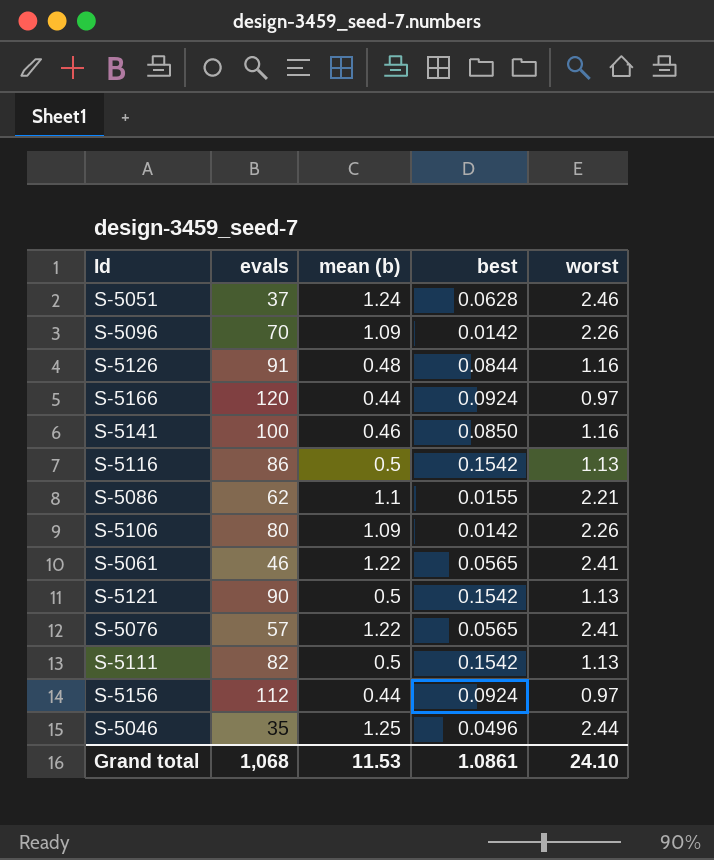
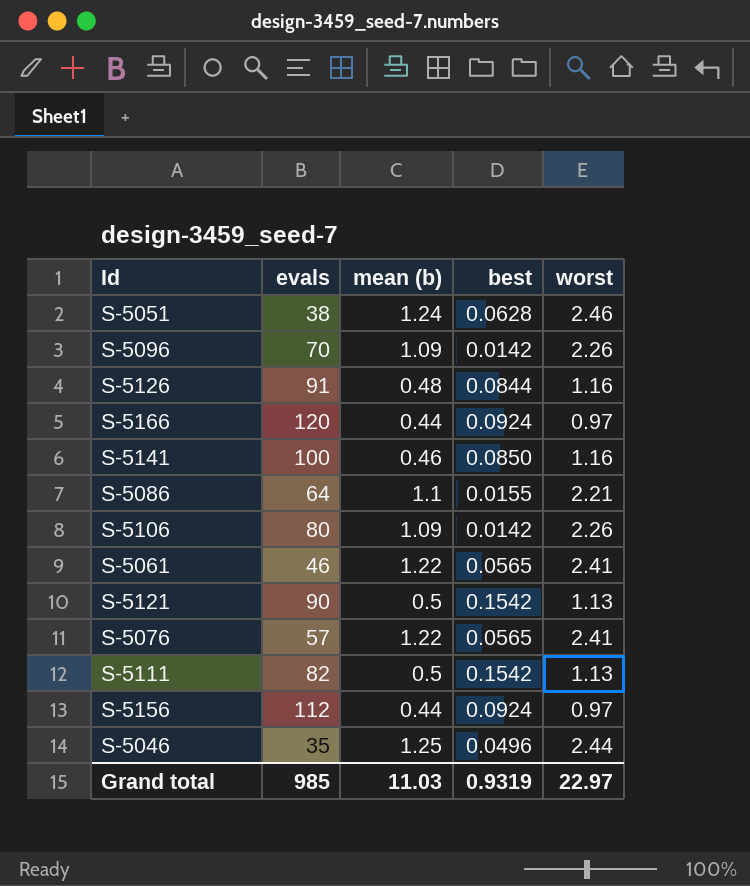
row S-5116: 86 | 0.5 | 0.1542 | 1.13 -> none
S-5051 | evals: 37 -> 38
S-5086 | evals: 62 -> 64
Grand total | evals: 1,068 -> 985
Grand total | mean (b): 11.53 -> 11.03
Grand total | best: 1.0861 -> 0.9319
Grand total | worst: 24.10 -> 22.97

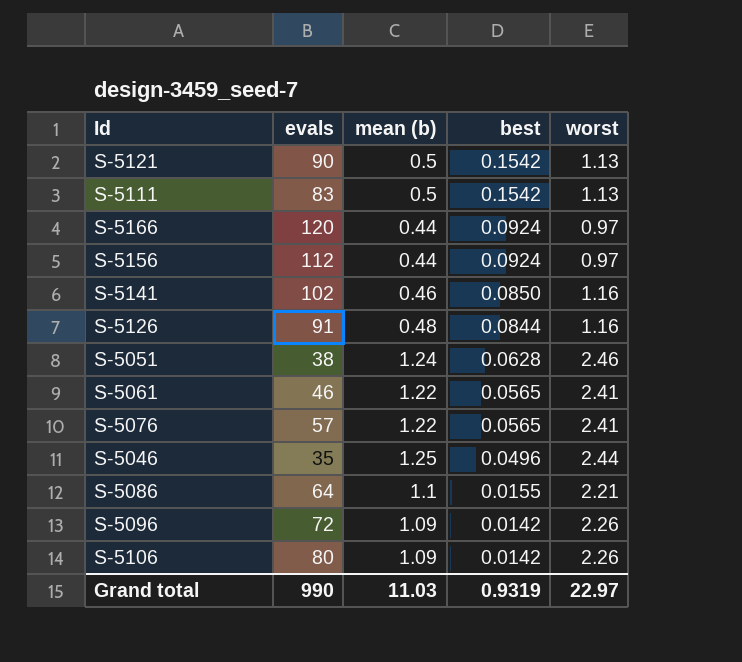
row order: none -> best descending
S-5111 | evals: 82 -> 83
S-5141 | evals: 100 -> 102
S-5096 | evals: 70 -> 72
Grand total | evals: 985 -> 990

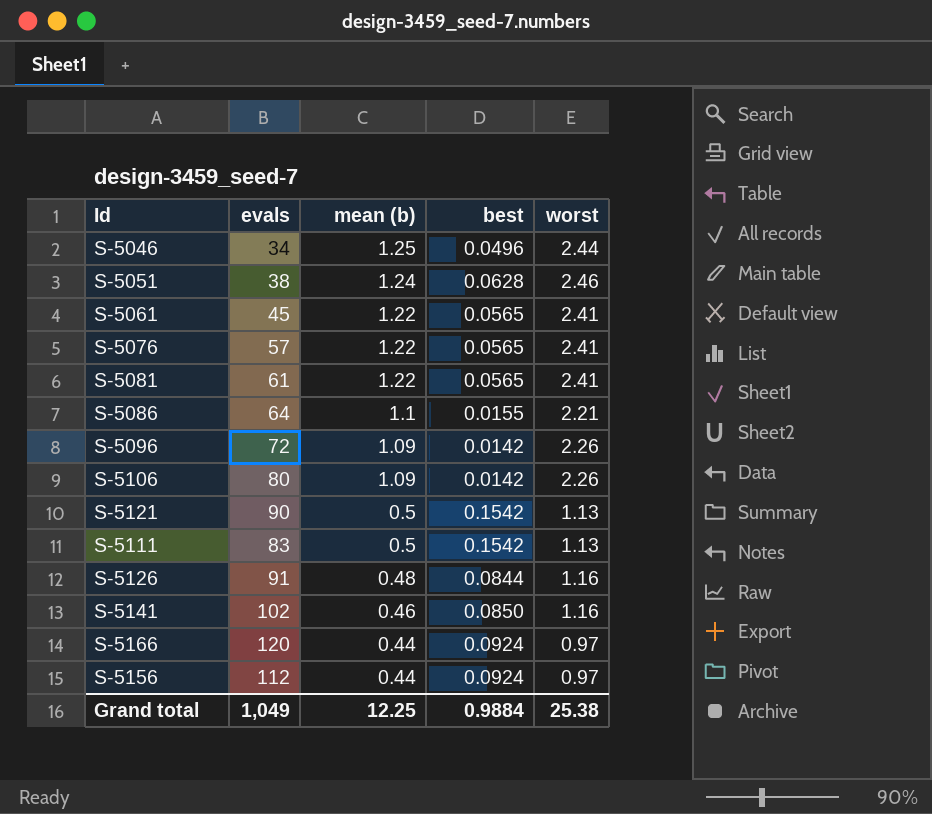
row order: best descending -> mean (b) descending
S-5046 | evals: 35 -> 34
S-5061 | evals: 46 -> 45
row S-5081: none -> 61 | 1.22 | 0.0565 | 2.41
Grand total | evals: 990 -> 1,049
Grand total | mean (b): 11.03 -> 12.25
Grand total | best: 0.9319 -> 0.9884
Grand total | worst: 22.97 -> 25.38

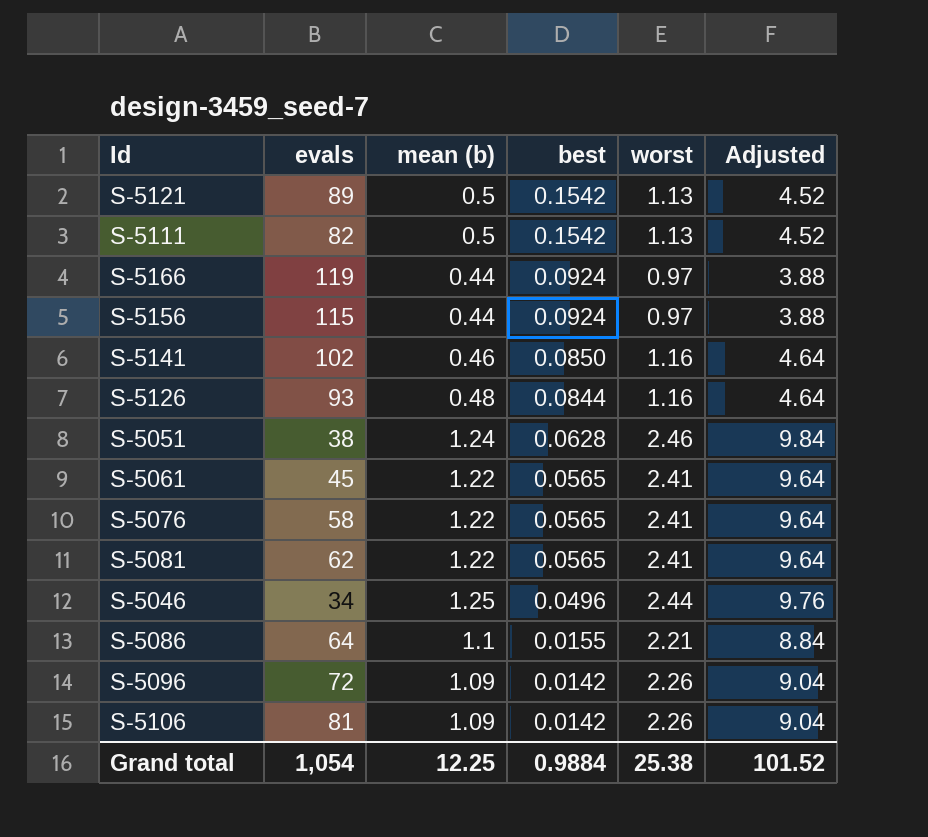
row order: mean (b) descending -> best descending
column Adjusted | formula: none -> [worst] * 4
S-5121 | evals: 90 -> 89
S-5111 | evals: 83 -> 82
S-5166 | evals: 120 -> 119
S-5156 | evals: 112 -> 115
S-5126 | evals: 91 -> 93
S-5076 | evals: 57 -> 58
S-5081 | evals: 61 -> 62
S-5106 | evals: 80 -> 81
Grand total | evals: 1,049 -> 1,054

